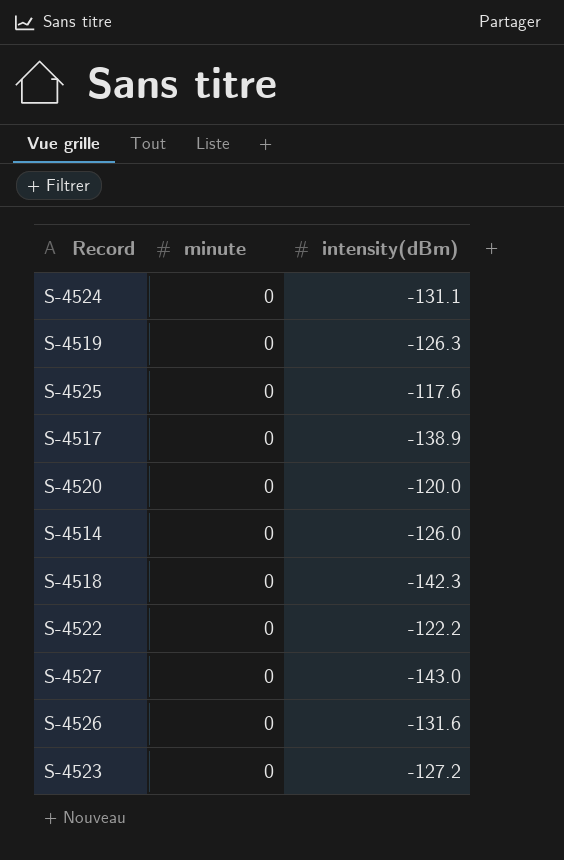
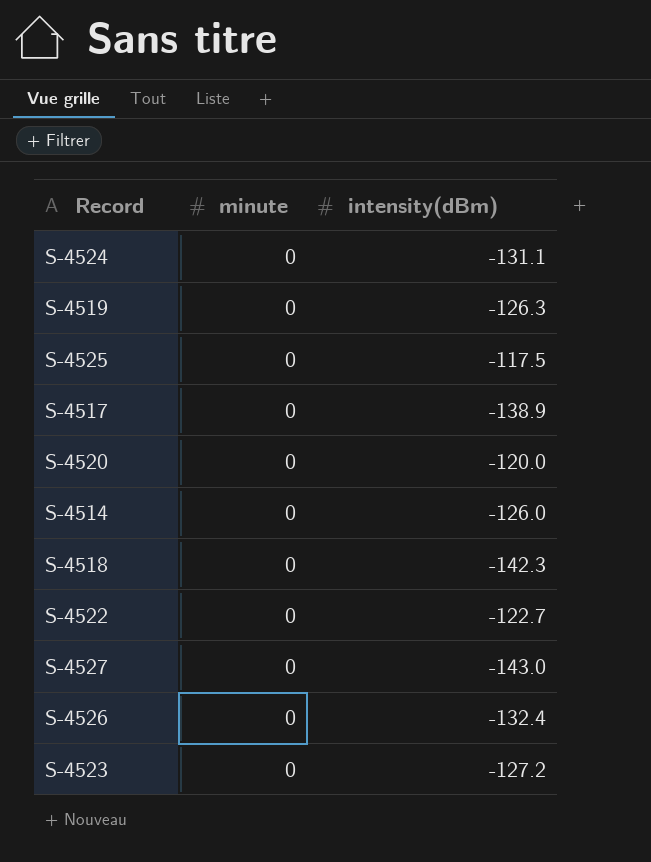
S-4525 | intensity(dBm): -117.6 -> -117.5
S-4522 | intensity(dBm): -122.2 -> -122.7
S-4526 | intensity(dBm): -131.6 -> -132.4

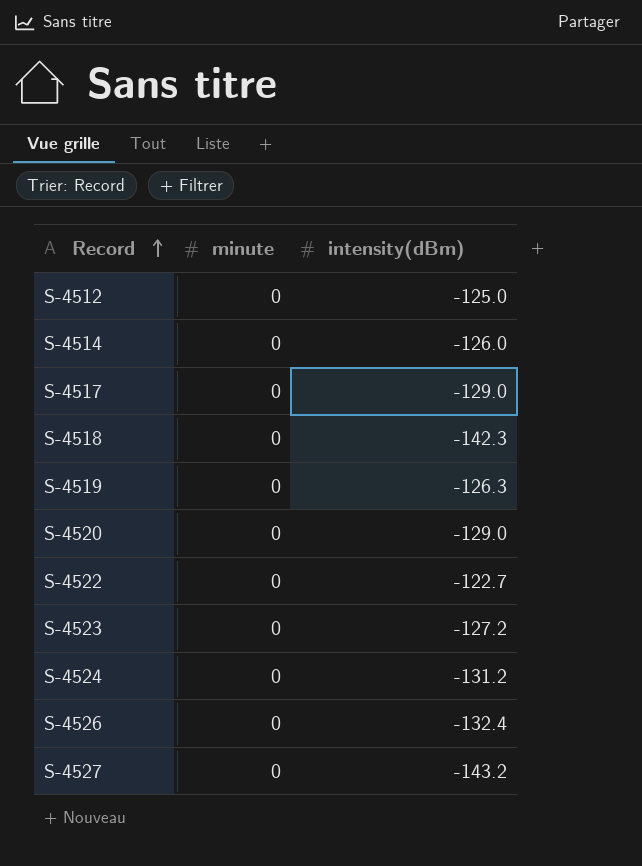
row order: none -> Record ascending
row S-4525: 0 | -117.5 -> none
row S-4512: none -> 0 | -125.0
S-4517 | intensity(dBm): -138.9 -> -129.0
S-4520 | intensity(dBm): -120.0 -> -129.0
S-4524 | intensity(dBm): -131.1 -> -131.2
S-4527 | intensity(dBm): -143.0 -> -143.2

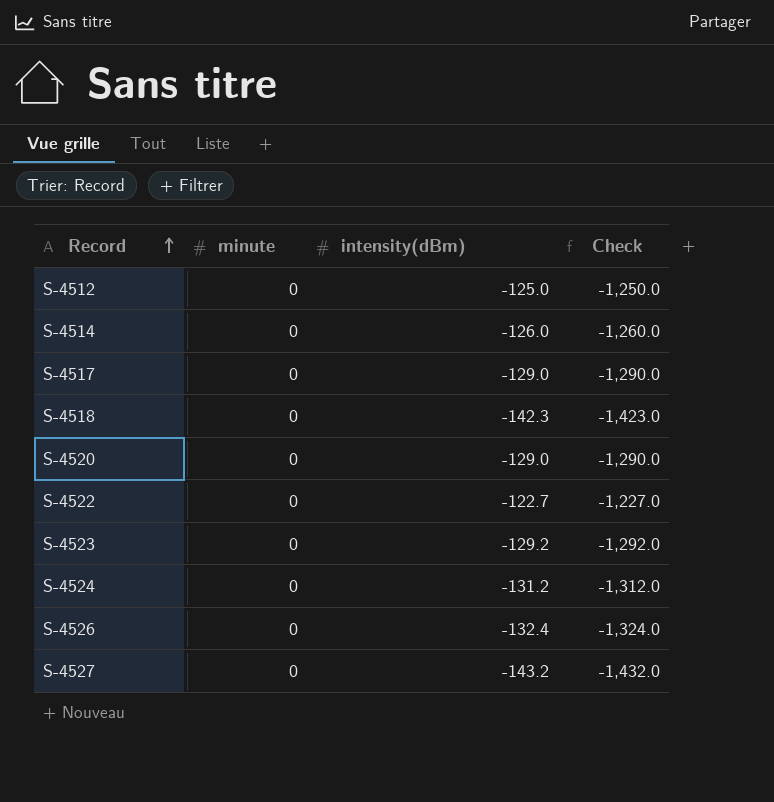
column Check | formula: none -> [intensity(dBm)] * 10
row S-4519: 0 | -126.3 -> none
S-4523 | intensity(dBm): -127.2 -> -129.2

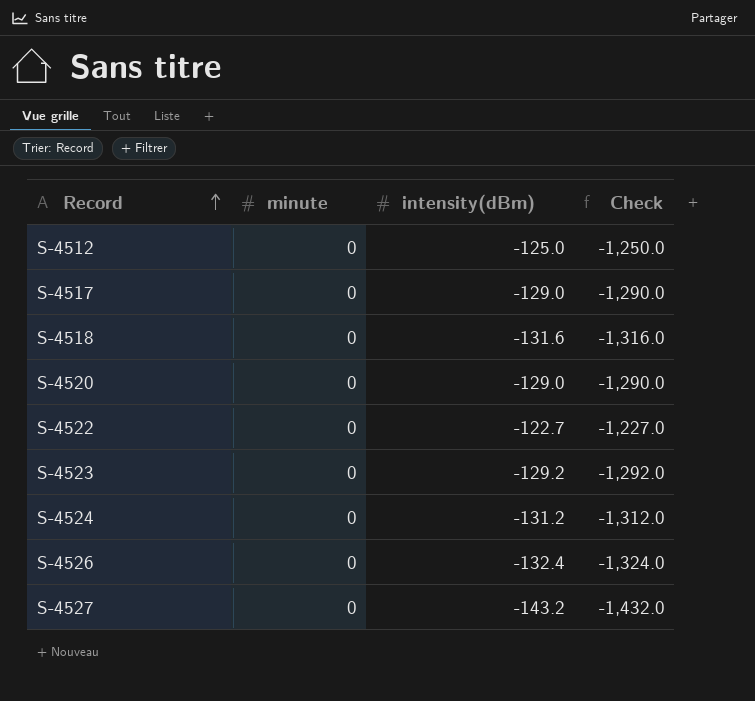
row S-4514: 0 | -126.0 | -1,260.0 -> none
S-4518 | intensity(dBm): -142.3 -> -131.6
S-4518 | Check: -1,423.0 -> -1,316.0

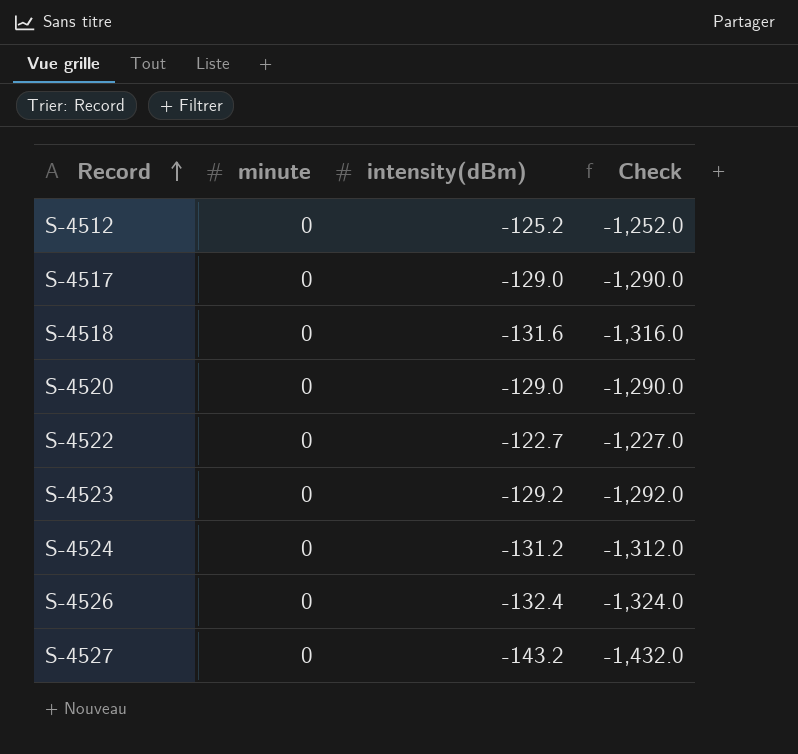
S-4512 | intensity(dBm): -125.0 -> -125.2
S-4512 | Check: -1,250.0 -> -1,252.0

